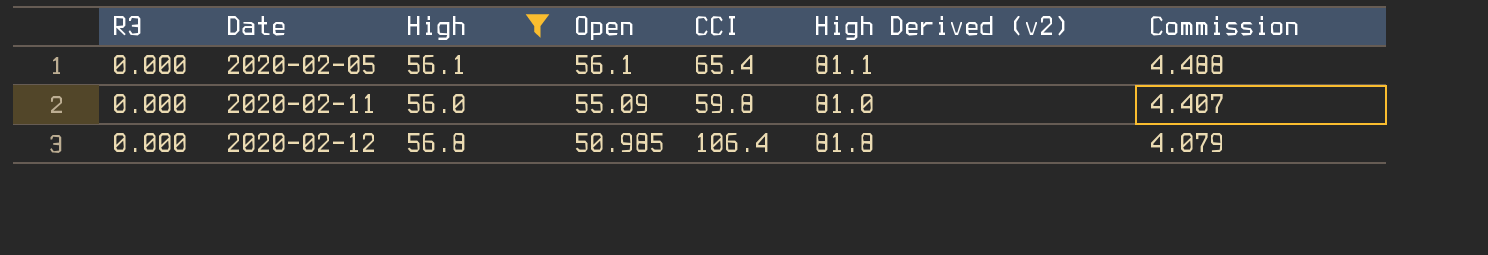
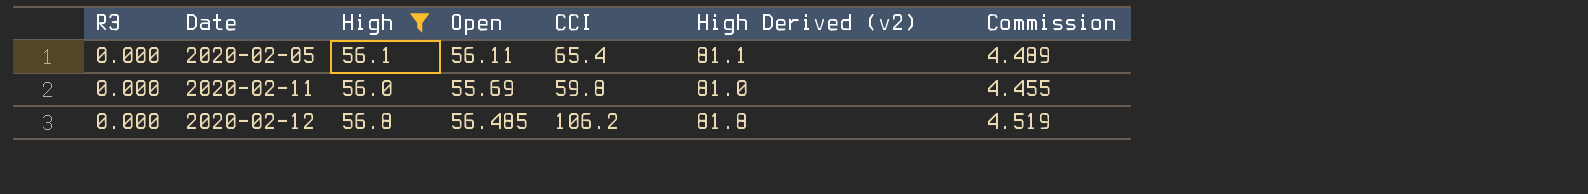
2020-02-05 | Open: 56.1 -> 56.11
2020-02-05 | Commission: 4.488 -> 4.489
2020-02-11 | Open: 55.09 -> 55.69
2020-02-11 | Commission: 4.407 -> 4.455
2020-02-12 | Open: 50.985 -> 56.485
2020-02-12 | CCI: 106.4 -> 106.2
2020-02-12 | Commission: 4.079 -> 4.519

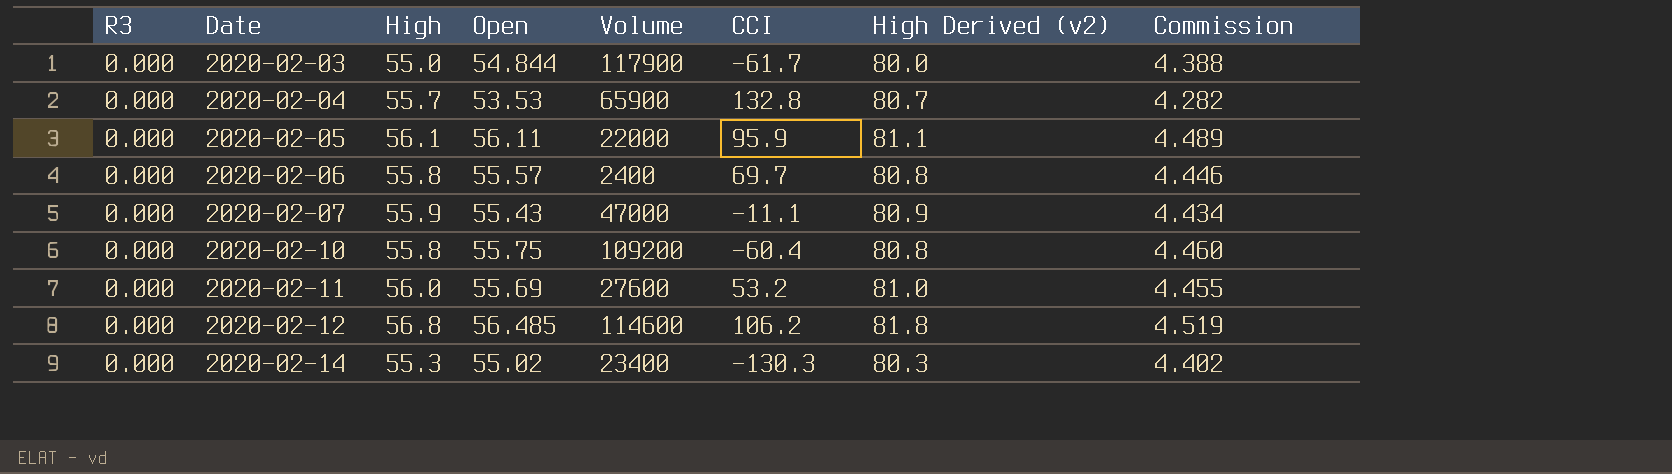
filter: High >= 56.0 -> none
column Volume | position: none -> 5
2020-02-05 | CCI: 65.4 -> 95.9
2020-02-11 | CCI: 59.8 -> 53.2

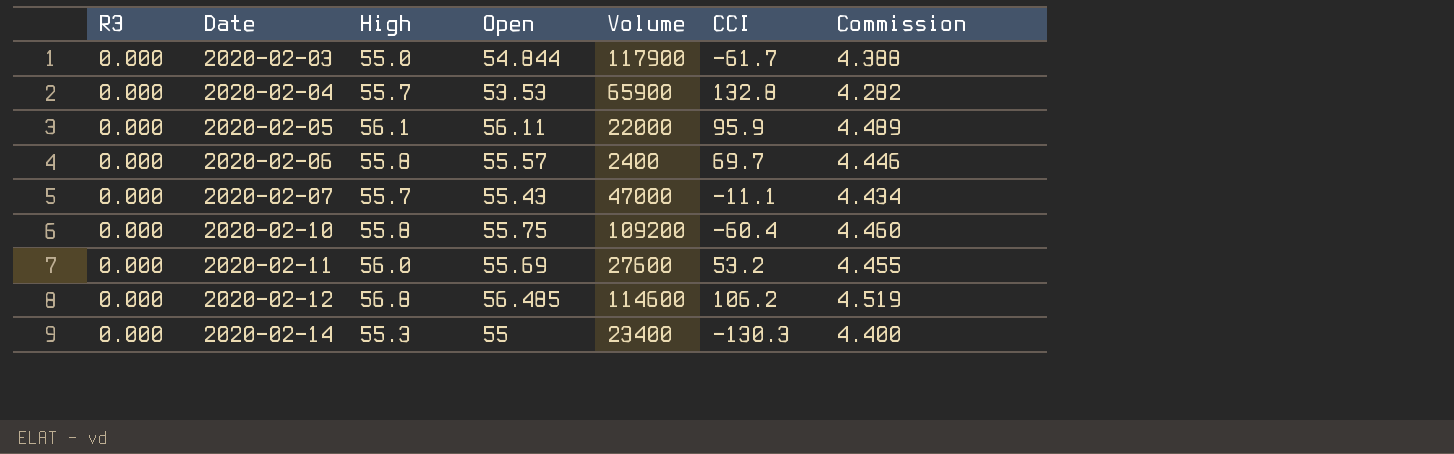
column High Derived (v2) | formula: [High] + 25 -> none
2020-02-07 | High: 55.9 -> 55.7
2020-02-14 | Open: 55.02 -> 55
2020-02-14 | Commission: 4.402 -> 4.400

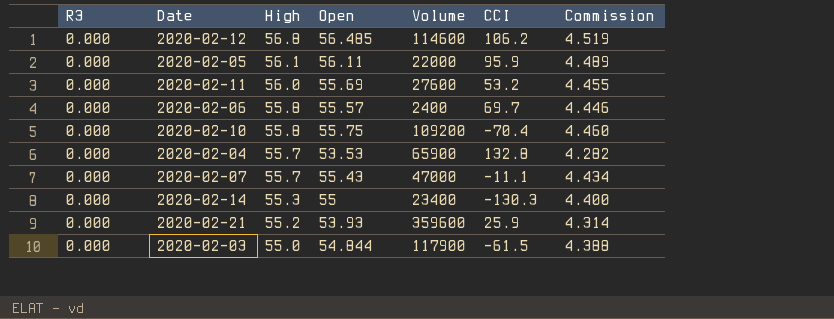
row order: Date ascending -> High descending
2020-02-10 | CCI: -60.4 -> -70.4
row 2020-02-21: none -> 0.000 | 55.2 | 53.93 | 359600 | 25.9 | 4.314
2020-02-03 | CCI: -61.7 -> -61.5

